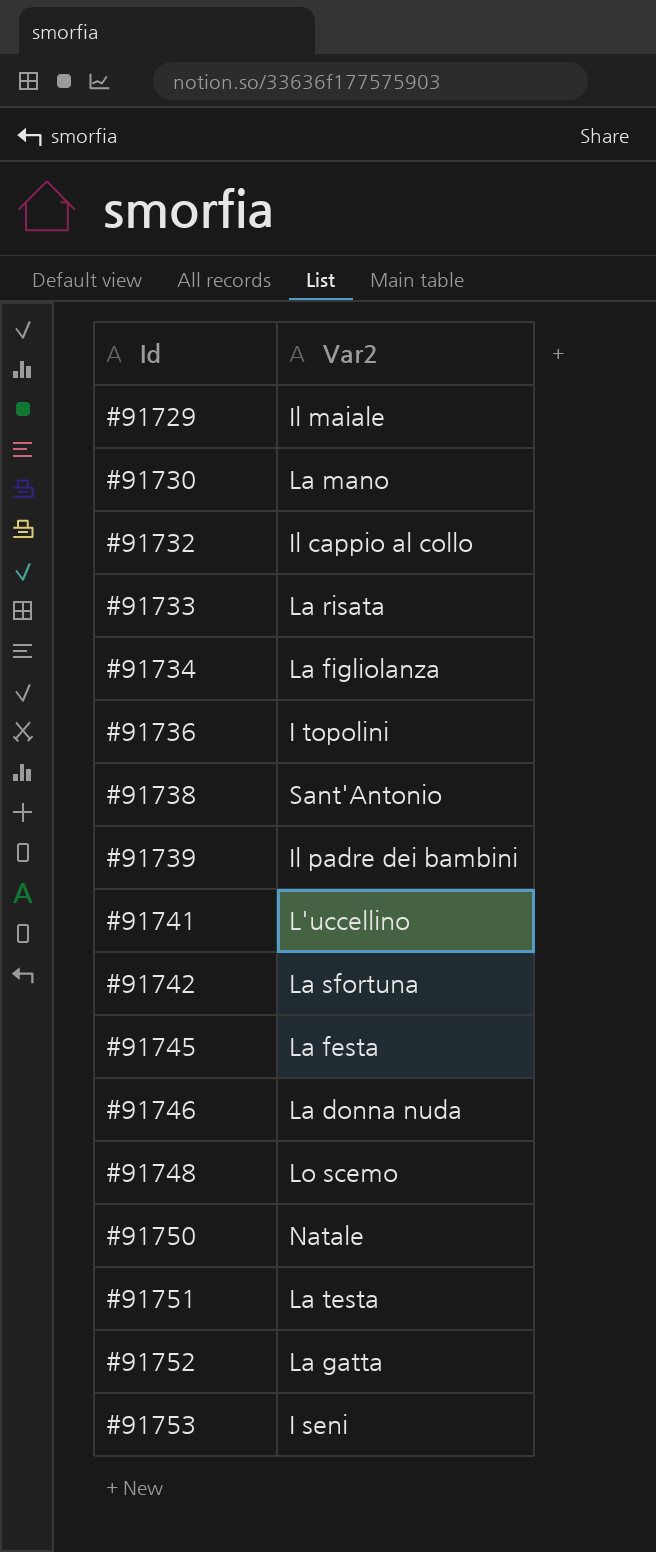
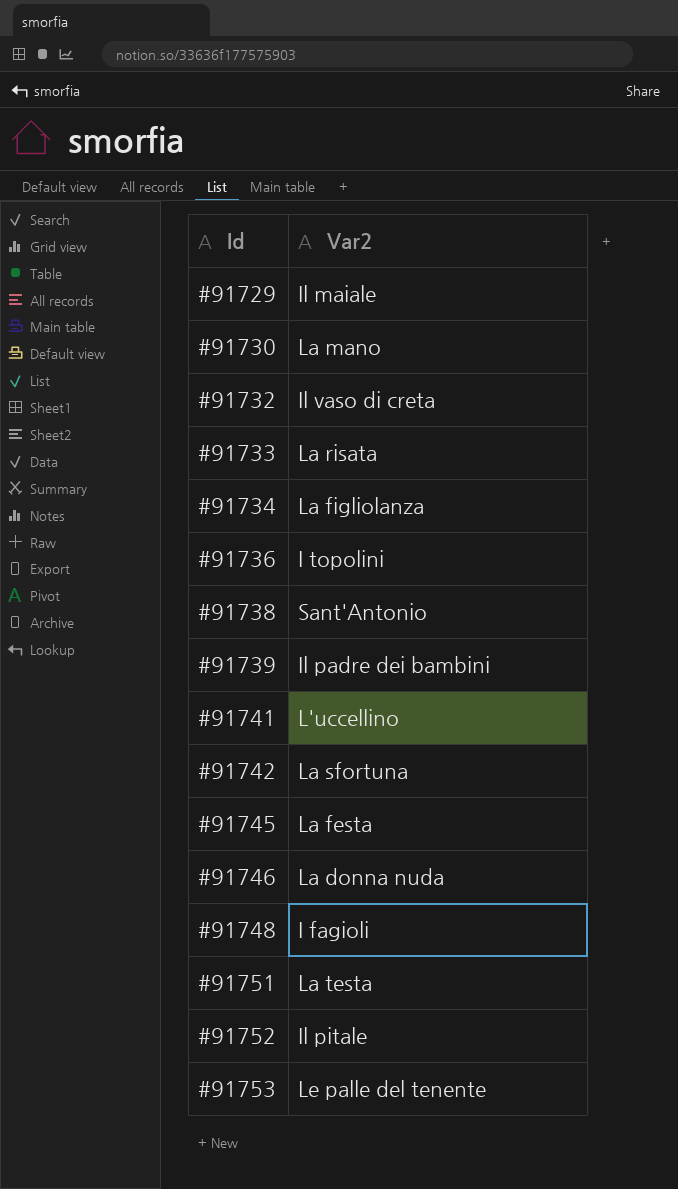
row #91750: Natale -> none
#91732 | Var2: Il cappio al collo -> Il vaso di creta
#91748 | Var2: Lo scemo -> I fagioli
#91752 | Var2: La gatta -> Il pitale
#91753 | Var2: I seni -> Le palle del tenente

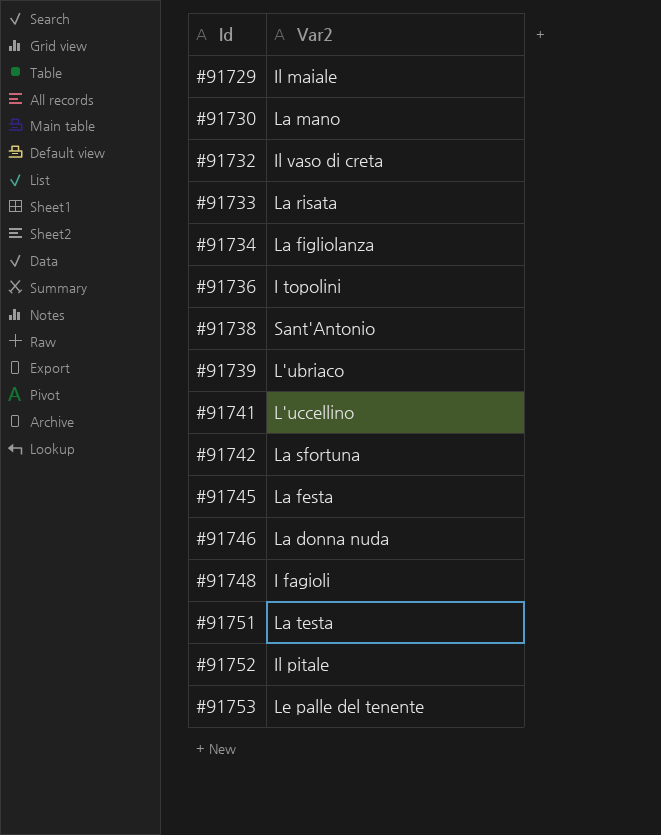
#91739 | Var2: Il padre dei bambini -> L'ubriaco

